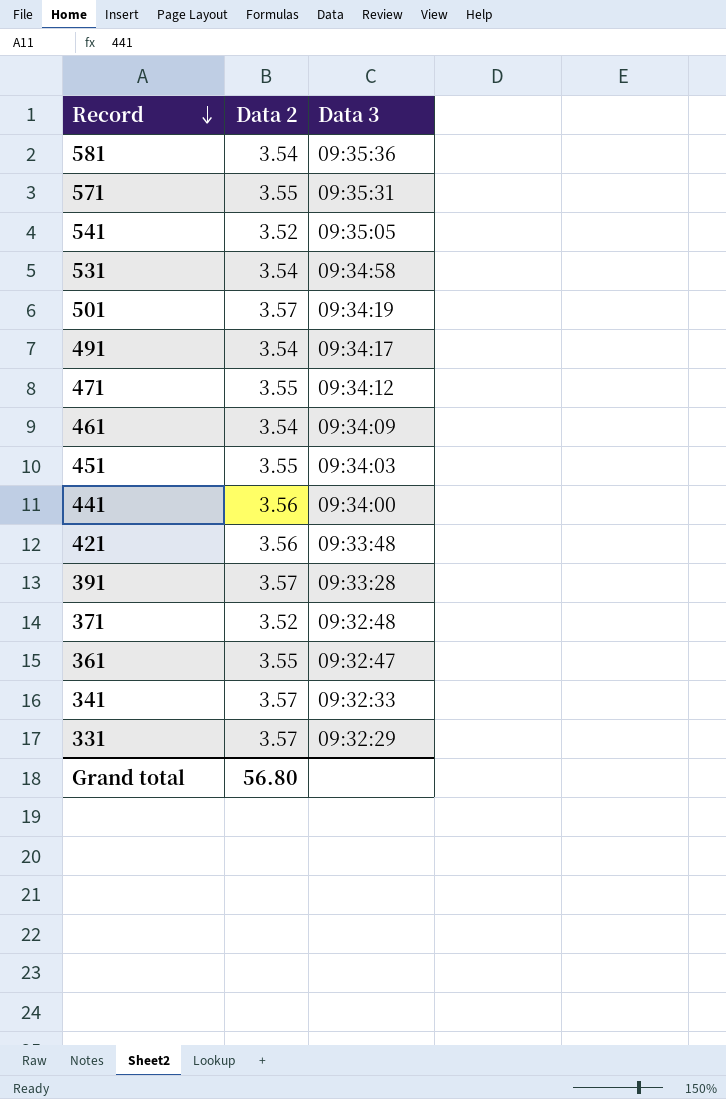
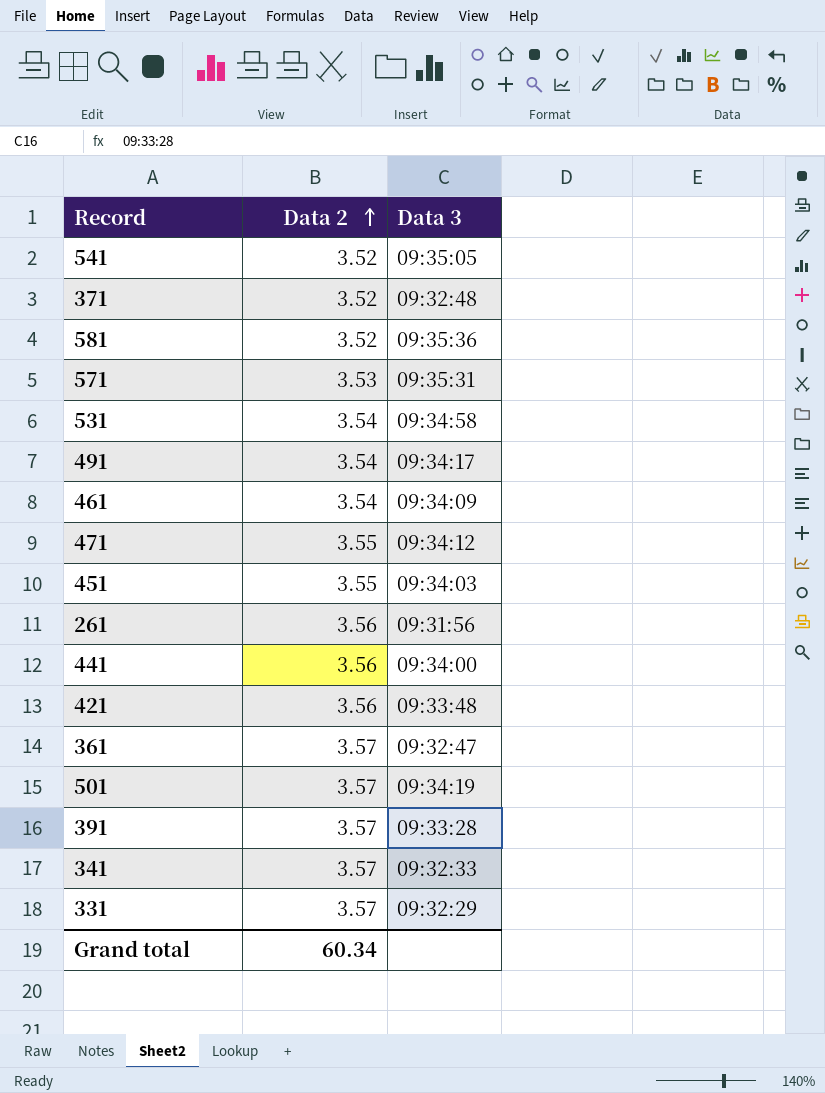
row order: Record descending -> Data 2 ascending
581 | Data 2: 3.54 -> 3.52
571 | Data 2: 3.55 -> 3.53
row 261: none -> 3.56 | 09:31:56
361 | Data 2: 3.55 -> 3.57
Grand total | Data 2: 56.80 -> 60.34

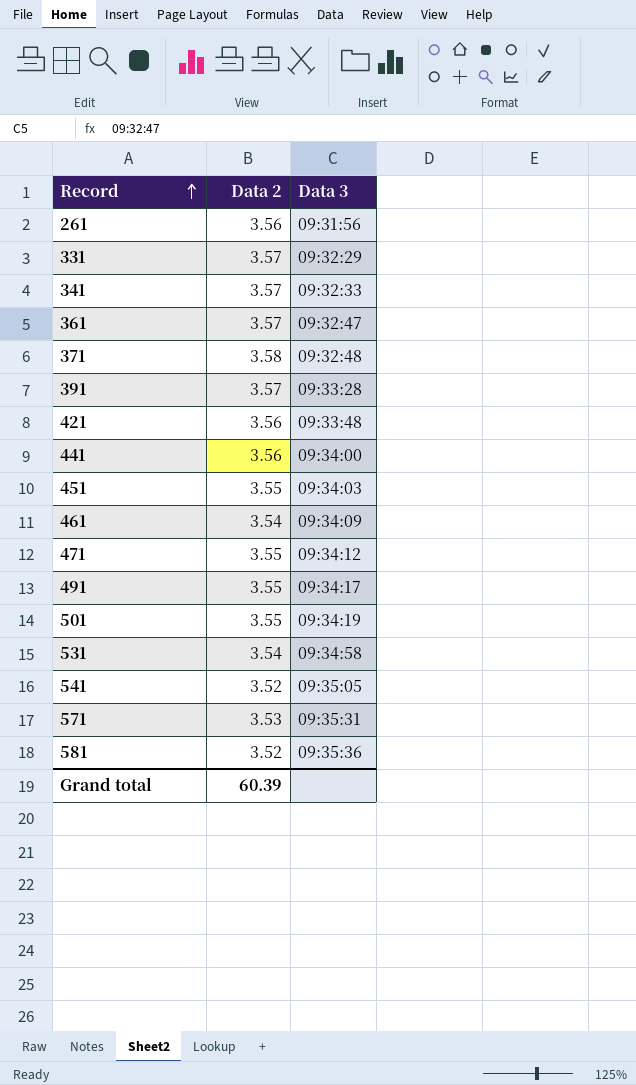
row order: Data 2 ascending -> Record ascending
371 | Data 2: 3.52 -> 3.58
491 | Data 2: 3.54 -> 3.55
501 | Data 2: 3.57 -> 3.55
Grand total | Data 2: 60.34 -> 60.39

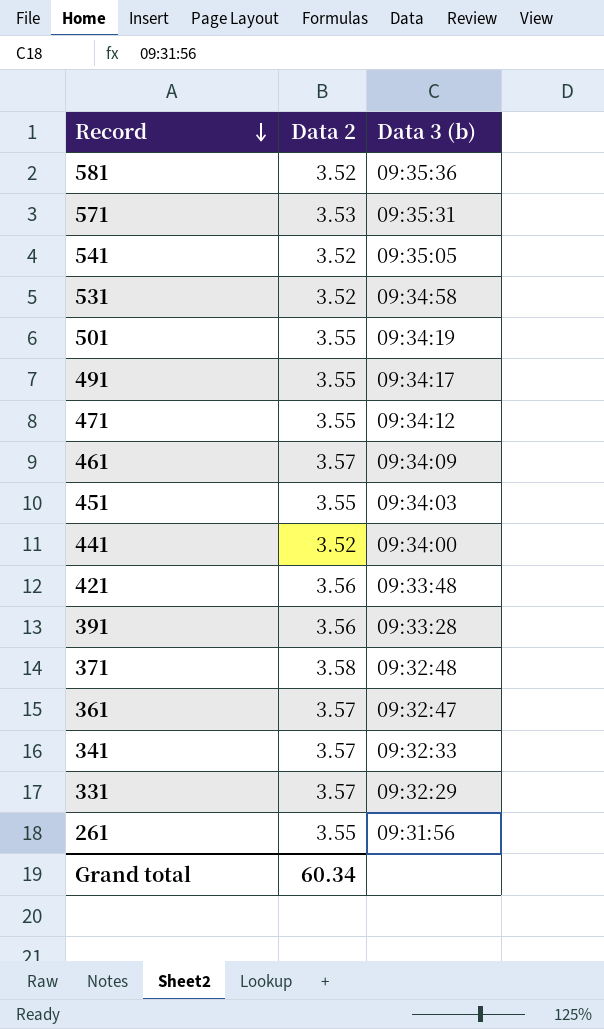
row order: Record ascending -> Record descending
column name: Data 3 -> Data 3 (b)
531 | Data 2: 3.54 -> 3.52
461 | Data 2: 3.54 -> 3.57
441 | Data 2: 3.56 -> 3.52
391 | Data 2: 3.57 -> 3.56
261 | Data 2: 3.56 -> 3.55
Grand total | Data 2: 60.39 -> 60.34

